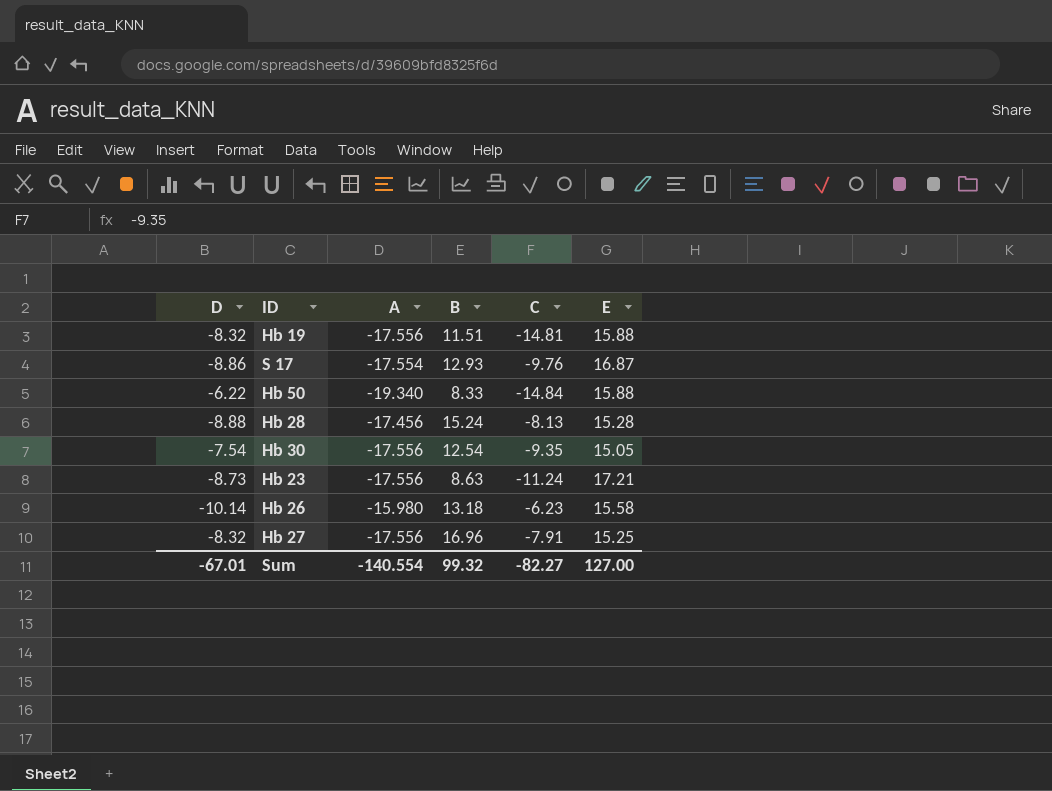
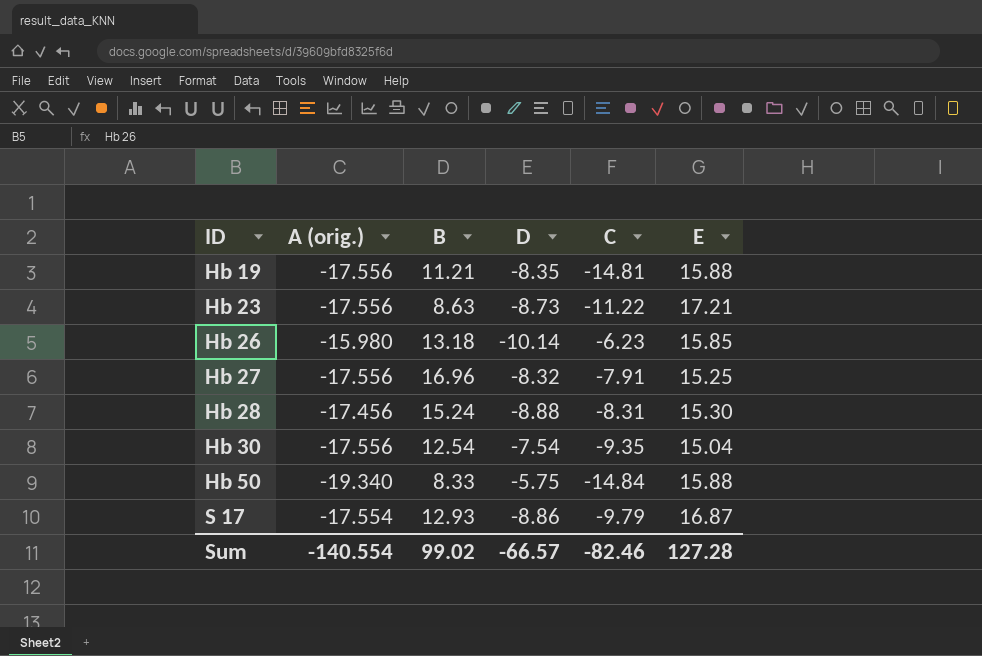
row order: none -> ID ascending
column name: A -> A (orig.)
column D | position: 1 -> 4
Hb 19 | B: 11.51 -> 11.21
Hb 19 | D: -8.32 -> -8.35
Hb 23 | C: -11.24 -> -11.22
Hb 26 | E: 15.58 -> 15.85
Hb 28 | C: -8.13 -> -8.31
Hb 28 | E: 15.28 -> 15.30
Hb 30 | E: 15.05 -> 15.04
Hb 50 | D: -6.22 -> -5.75
S 17 | C: -9.76 -> -9.79
Sum | B: 99.32 -> 99.02
Sum | D: -67.01 -> -66.57
Sum | C: -82.27 -> -82.46
Sum | E: 127.00 -> 127.28

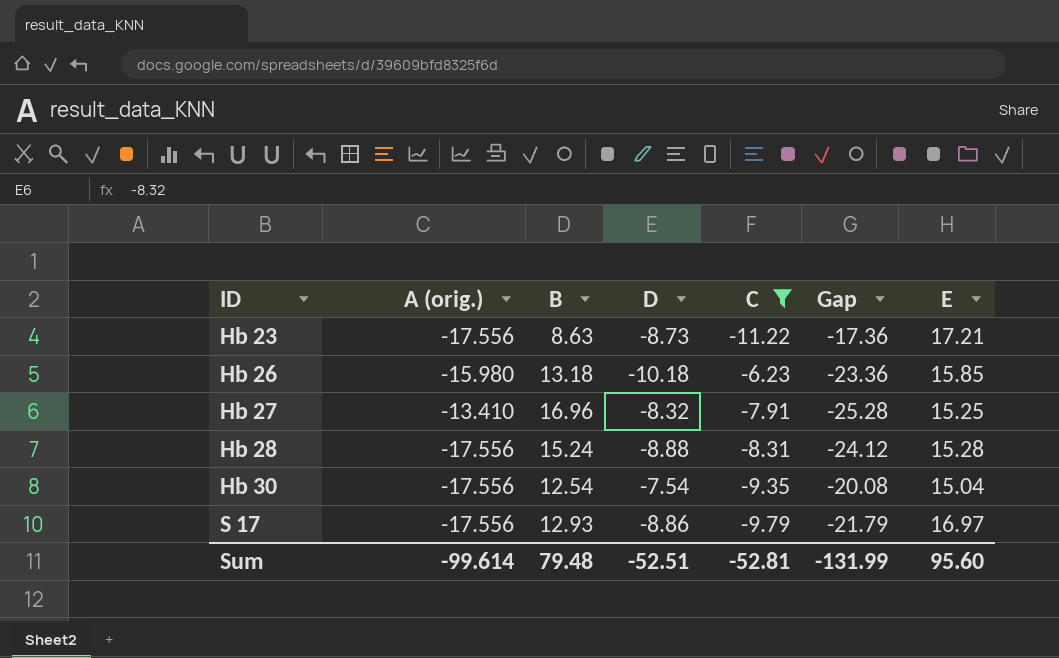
filter: none -> C >= -11.22
column Gap | formula: none -> [D] - [B]
Hb 26 | D: -10.14 -> -10.18
Hb 27 | A (orig.): -17.556 -> -13.410
Hb 28 | A (orig.): -17.456 -> -17.556
Hb 28 | E: 15.30 -> 15.28
S 17 | A (orig.): -17.554 -> -17.556
S 17 | E: 16.87 -> 16.97
Sum | A (orig.): -140.554 -> -99.614
Sum | B: 99.02 -> 79.48
Sum | D: -66.57 -> -52.51
Sum | C: -82.46 -> -52.81
Sum | E: 127.28 -> 95.60

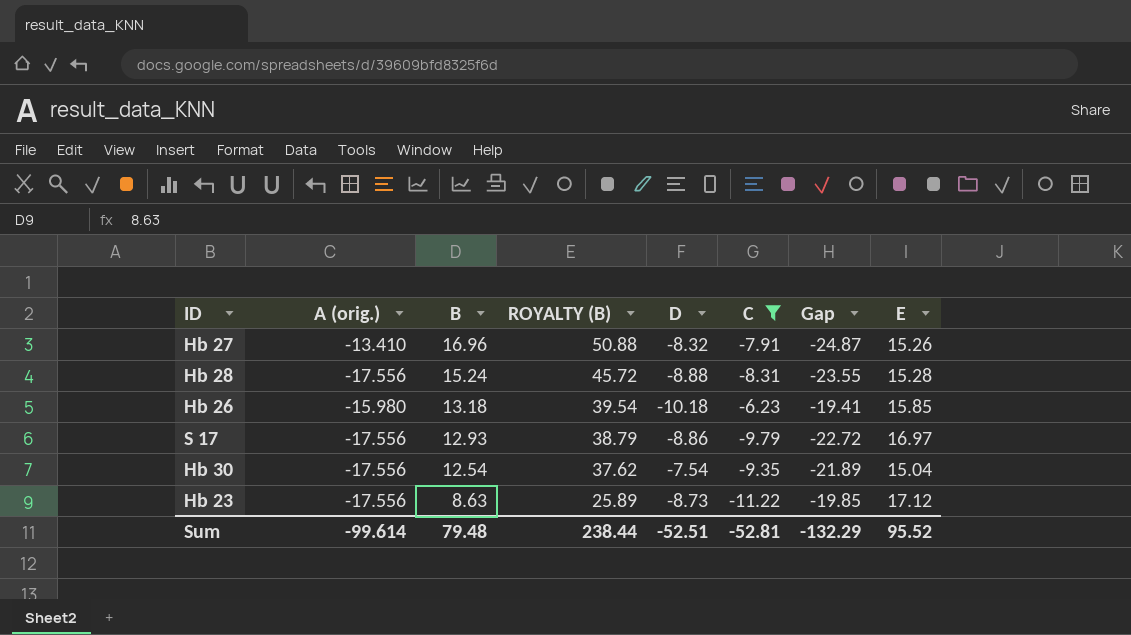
row order: ID ascending -> B descending
column ROYALTY (B) | formula: none -> [B] * 3
column Gap | formula: [D] - [B] -> [C] - [B]
Hb 27 | E: 15.25 -> 15.26
Hb 23 | E: 17.21 -> 17.12
Sum | Gap: -131.99 -> -132.29
Sum | E: 95.60 -> 95.52

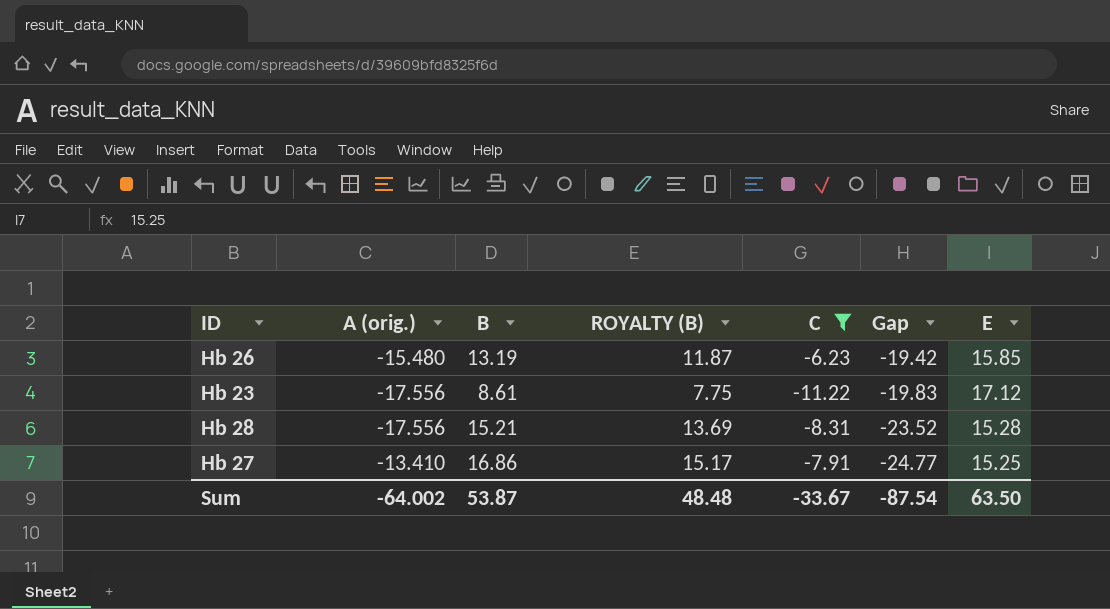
row order: B descending -> Gap descending
column D | position: 5 -> none
column ROYALTY (B) | formula: [B] * 3 -> [B] * 0.9
row S 17: -17.556 | 12.93 | 38.79 | -8.86 | -9.79 | -22.72 | 16.97 -> none
row Hb 30: -17.556 | 12.54 | 37.62 | -7.54 | -9.35 | -21.89 | 15.04 -> none
Hb 26 | A (orig.): -15.980 -> -15.480
Hb 26 | B: 13.18 -> 13.19
Hb 26 | Gap: -19.41 -> -19.42
Hb 23 | B: 8.63 -> 8.61
Hb 23 | Gap: -19.85 -> -19.83
Hb 28 | B: 15.24 -> 15.21
Hb 28 | Gap: -23.55 -> -23.52
Hb 27 | B: 16.96 -> 16.86
Hb 27 | Gap: -24.87 -> -24.77
Hb 27 | E: 15.26 -> 15.25
Sum | A (orig.): -99.614 -> -64.002
Sum | B: 79.48 -> 53.87
Sum | ROYALTY (B): 238.44 -> 48.48
Sum | C: -52.81 -> -33.67
Sum | Gap: -132.29 -> -87.54
Sum | E: 95.52 -> 63.50

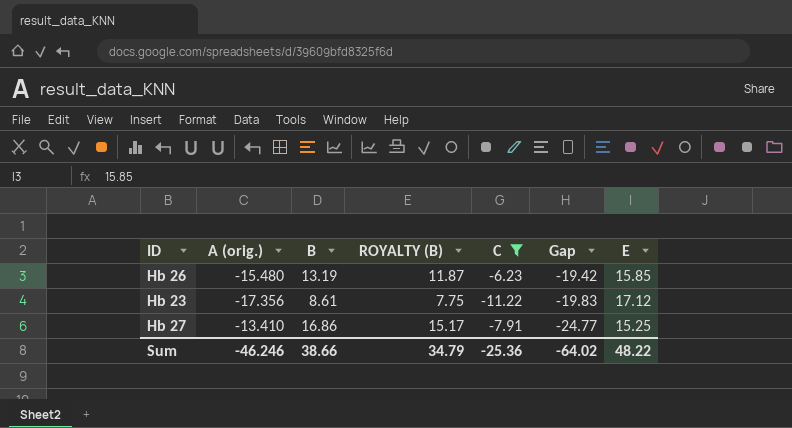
row Hb 28: -17.556 | 15.21 | 13.69 | -8.31 | -23.52 | 15.28 -> none
Hb 23 | A (orig.): -17.556 -> -17.356
Sum | A (orig.): -64.002 -> -46.246
Sum | B: 53.87 -> 38.66
Sum | ROYALTY (B): 48.48 -> 34.79
Sum | C: -33.67 -> -25.36
Sum | Gap: -87.54 -> -64.02
Sum | E: 63.50 -> 48.22

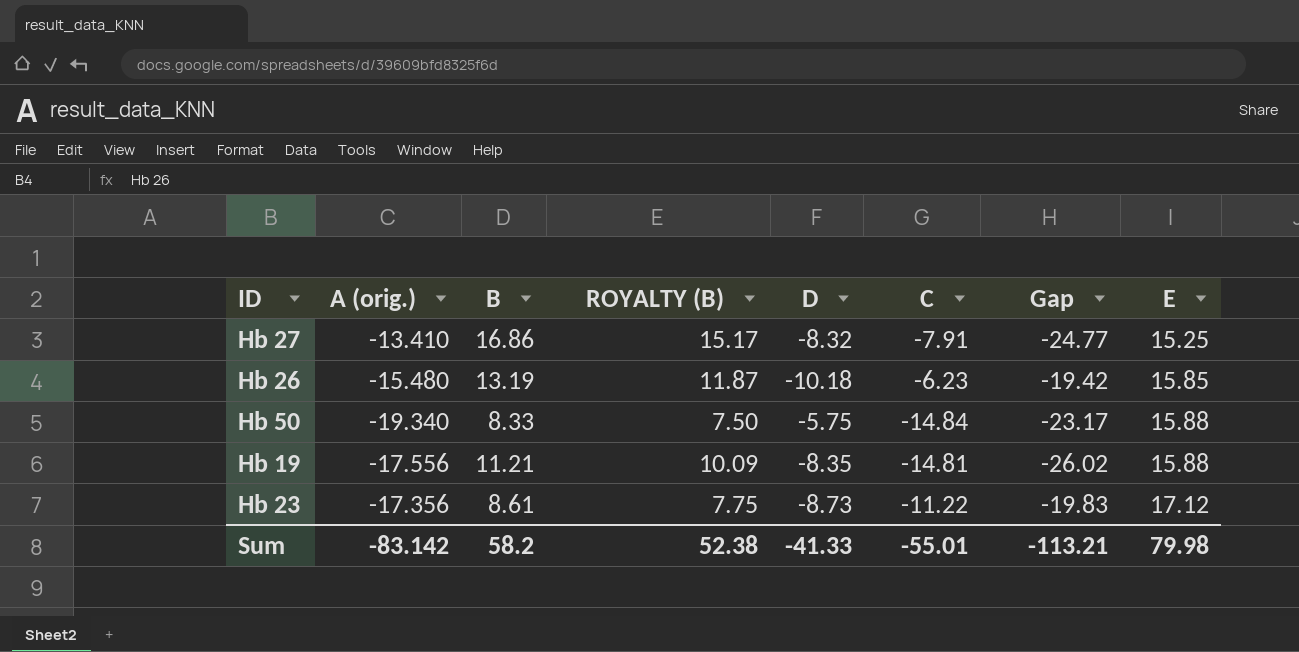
filter: C >= -11.22 -> none
row order: Gap descending -> E ascending
column D | position: none -> 5
Sum | A (orig.): -46.246 -> -83.142
Sum | B: 38.66 -> 58.2
Sum | ROYALTY (B): 34.79 -> 52.38
Sum | C: -25.36 -> -55.01
Sum | Gap: -64.02 -> -113.21
Sum | E: 48.22 -> 79.98

